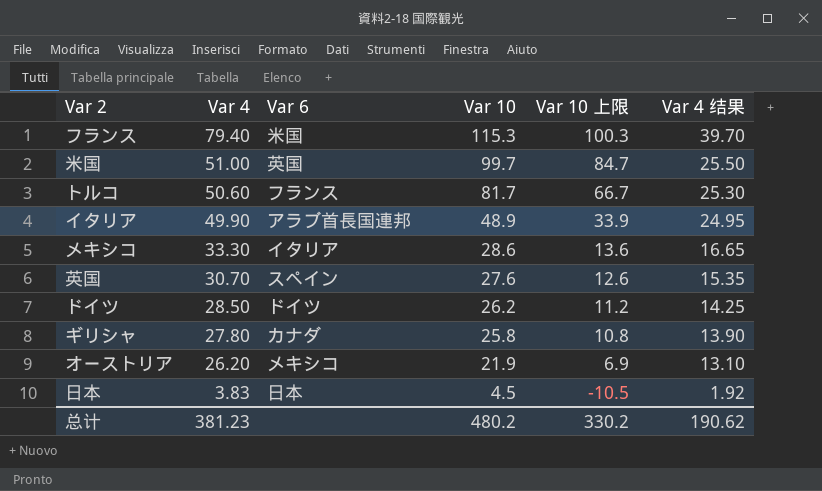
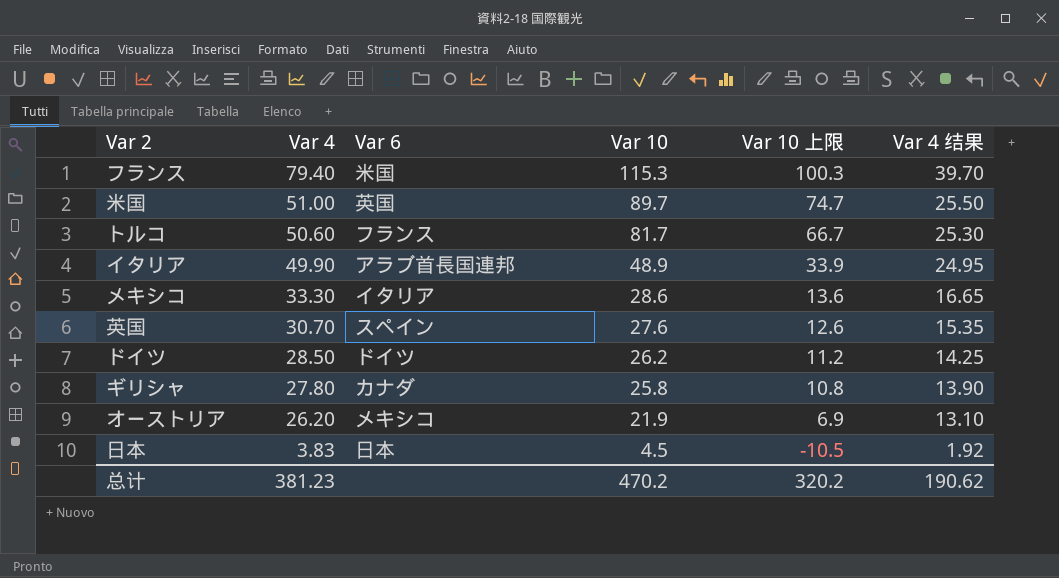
米国 | Var 10: 99.7 -> 89.7
米国 | Var 10 上限: 84.7 -> 74.7
总计 | Var 10: 480.2 -> 470.2
总计 | Var 10 上限: 330.2 -> 320.2

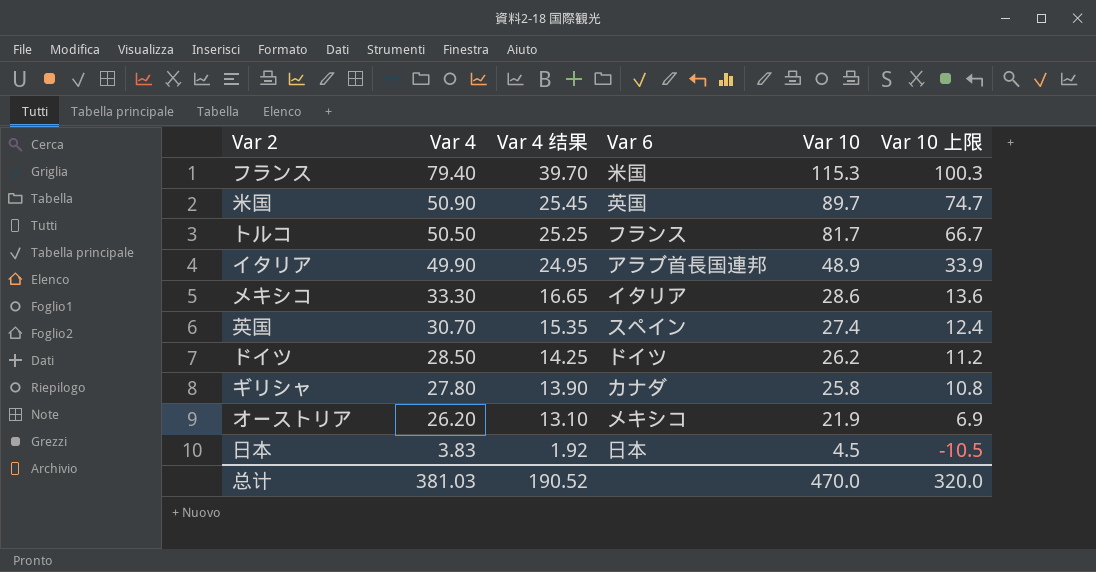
column Var 4 结果 | position: 6 -> 3
米国 | Var 4: 51.00 -> 50.90
米国 | Var 4 结果: 25.50 -> 25.45
トルコ | Var 4: 50.60 -> 50.50
トルコ | Var 4 结果: 25.30 -> 25.25
英国 | Var 10: 27.6 -> 27.4
英国 | Var 10 上限: 12.6 -> 12.4
总计 | Var 4: 381.23 -> 381.03
总计 | Var 4 结果: 190.62 -> 190.52
总计 | Var 10: 470.2 -> 470.0
总计 | Var 10 上限: 320.2 -> 320.0

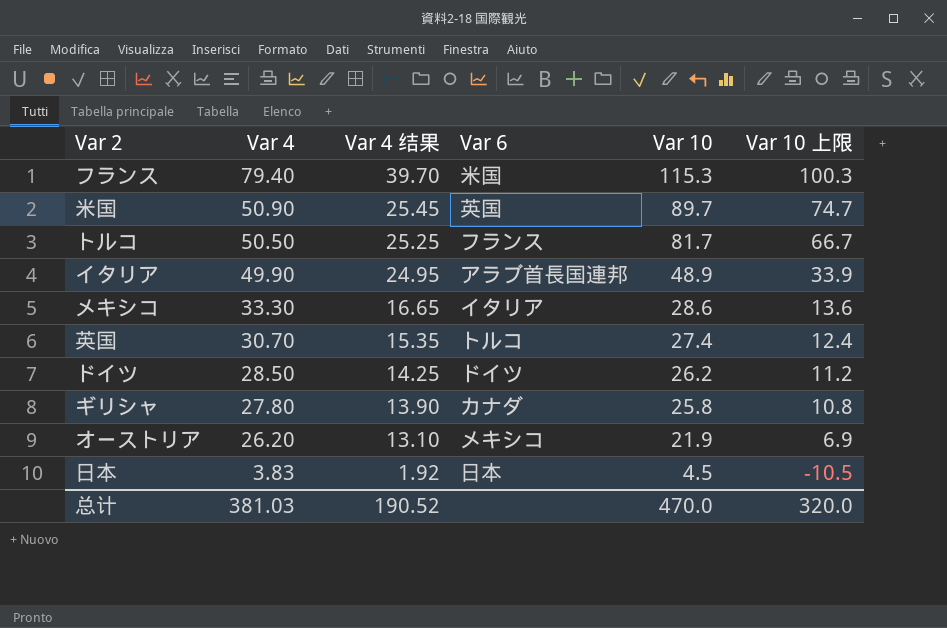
英国 | Var 6: スペイン -> トルコ

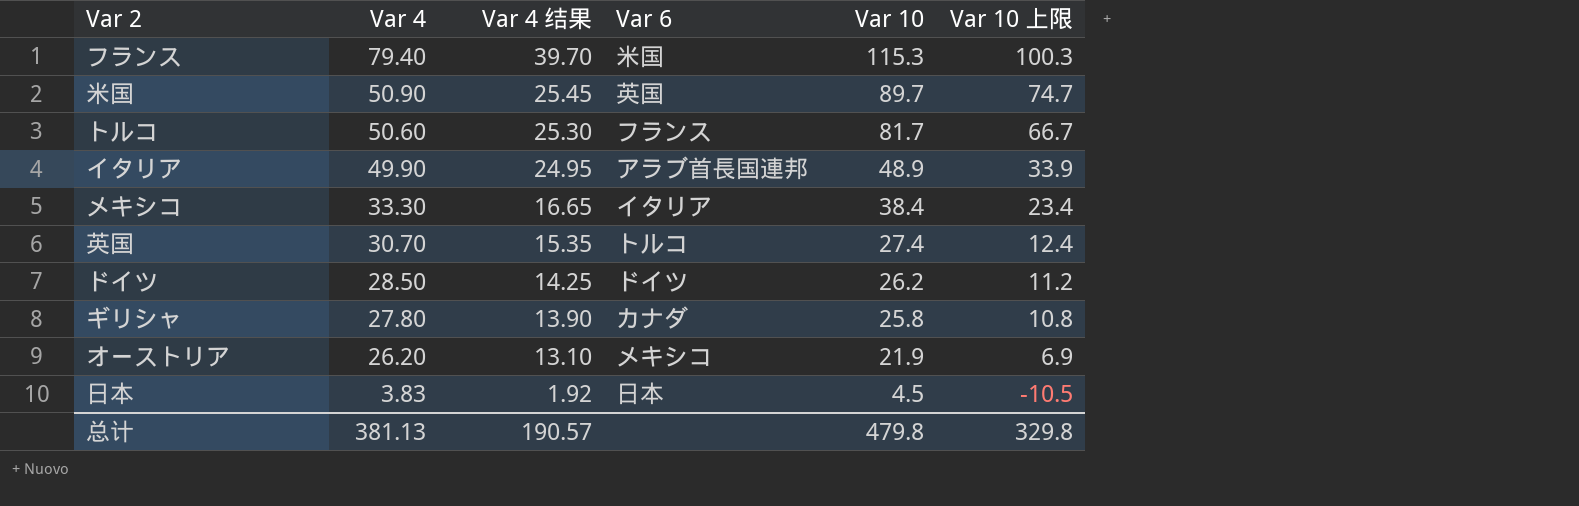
トルコ | Var 4: 50.50 -> 50.60
トルコ | Var 4 结果: 25.25 -> 25.30
メキシコ | Var 10: 28.6 -> 38.4
メキシコ | Var 10 上限: 13.6 -> 23.4
总计 | Var 4: 381.03 -> 381.13
总计 | Var 4 结果: 190.52 -> 190.57
总计 | Var 10: 470.0 -> 479.8
总计 | Var 10 上限: 320.0 -> 329.8

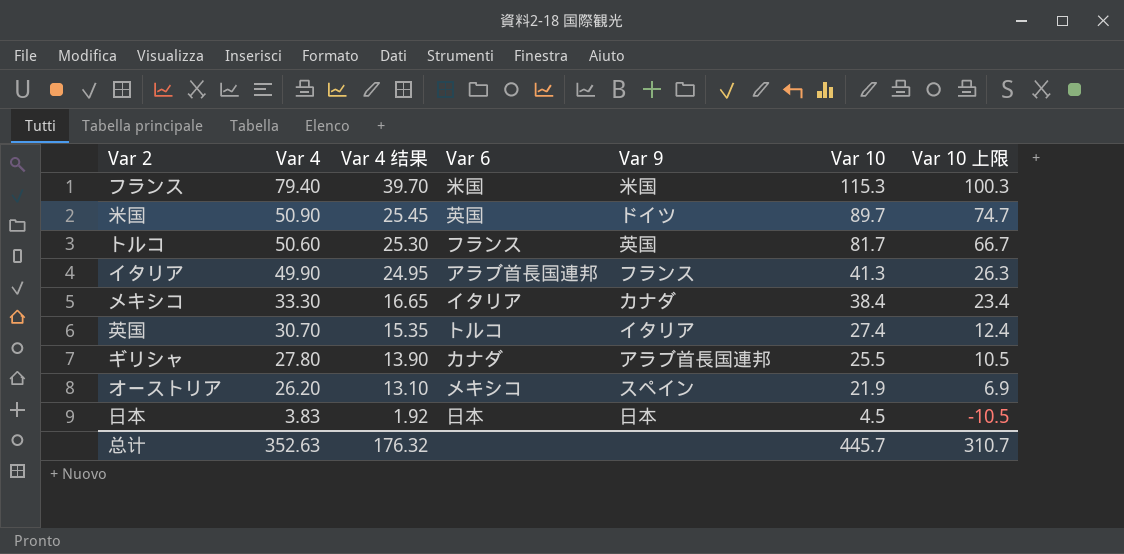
column Var 9 | position: none -> 5
row ドイツ: 28.50 | 14.25 | ドイツ | 26.2 | 11.2 -> none
イタリア | Var 10: 48.9 -> 41.3
イタリア | Var 10 上限: 33.9 -> 26.3
ギリシャ | Var 10: 25.8 -> 25.5
ギリシャ | Var 10 上限: 10.8 -> 10.5
总计 | Var 4: 381.13 -> 352.63
总计 | Var 4 结果: 190.57 -> 176.32
总计 | Var 10: 479.8 -> 445.7
总计 | Var 10 上限: 329.8 -> 310.7

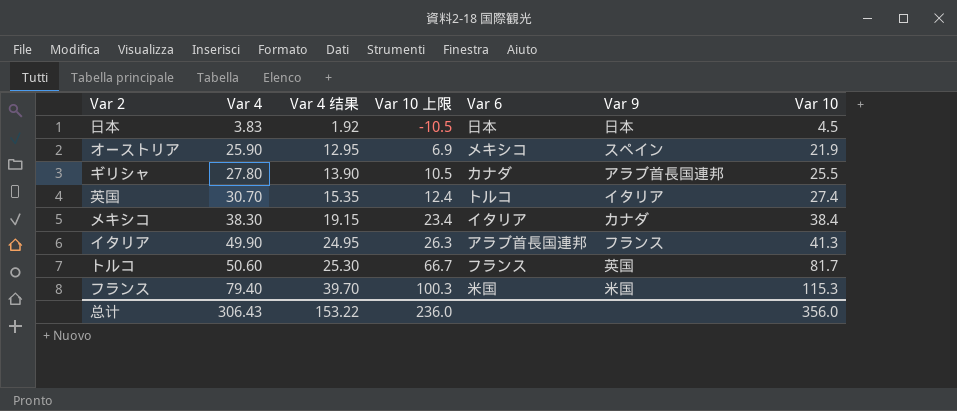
row order: Var 4 descending -> Var 4 ascending
column Var 10 上限 | position: 7 -> 4
row 米国: 50.90 | 25.45 | 英国 | ドイツ | 89.7 | 74.7 -> none
オーストリア | Var 4: 26.20 -> 25.90
オーストリア | Var 4 结果: 13.10 -> 12.95
メキシコ | Var 4: 33.30 -> 38.30
メキシコ | Var 4 结果: 16.65 -> 19.15
总计 | Var 4: 352.63 -> 306.43
总计 | Var 4 结果: 176.32 -> 153.22
总计 | Var 10 上限: 310.7 -> 236.0
总计 | Var 10: 445.7 -> 356.0

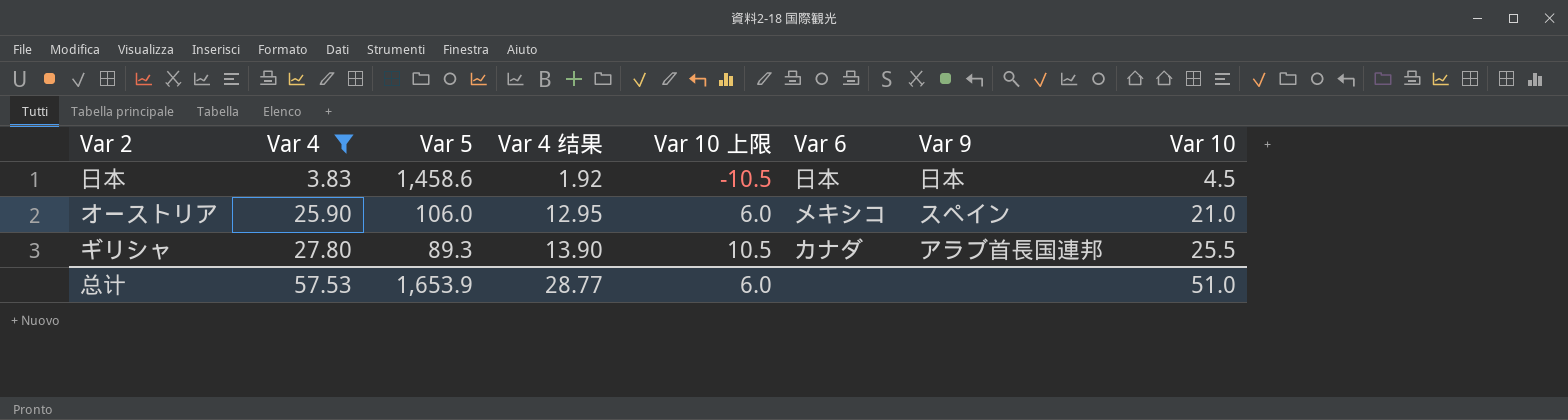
filter: none -> Var 4 <= 27.80
column Var 5 | position: none -> 3
オーストリア | Var 10 上限: 6.9 -> 6.0
オーストリア | Var 10: 21.9 -> 21.0
总计 | Var 4: 306.43 -> 57.53
总计 | Var 4 结果: 153.22 -> 28.77
总计 | Var 10 上限: 236.0 -> 6.0
总计 | Var 10: 356.0 -> 51.0

